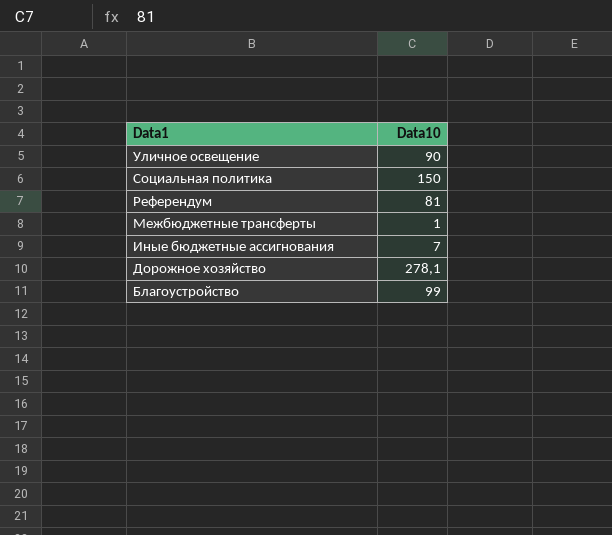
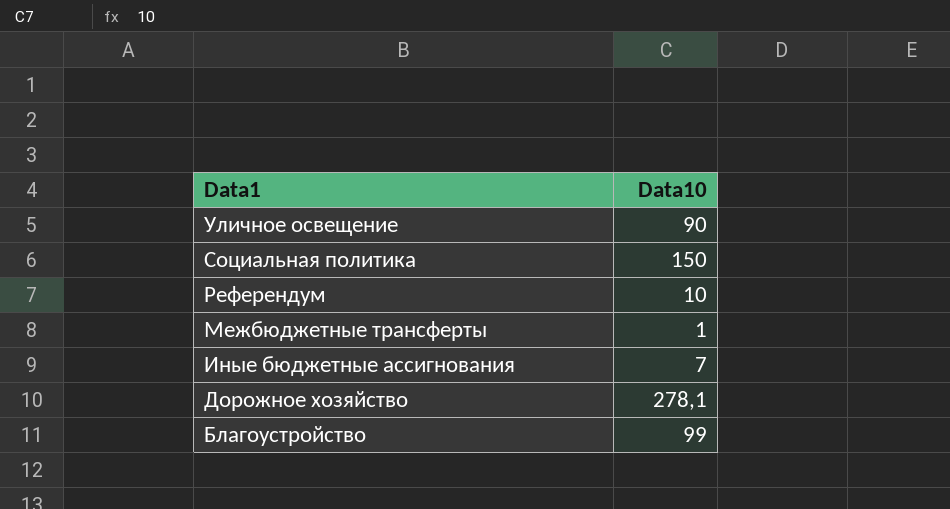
Референдум | Data10: 81 -> 10

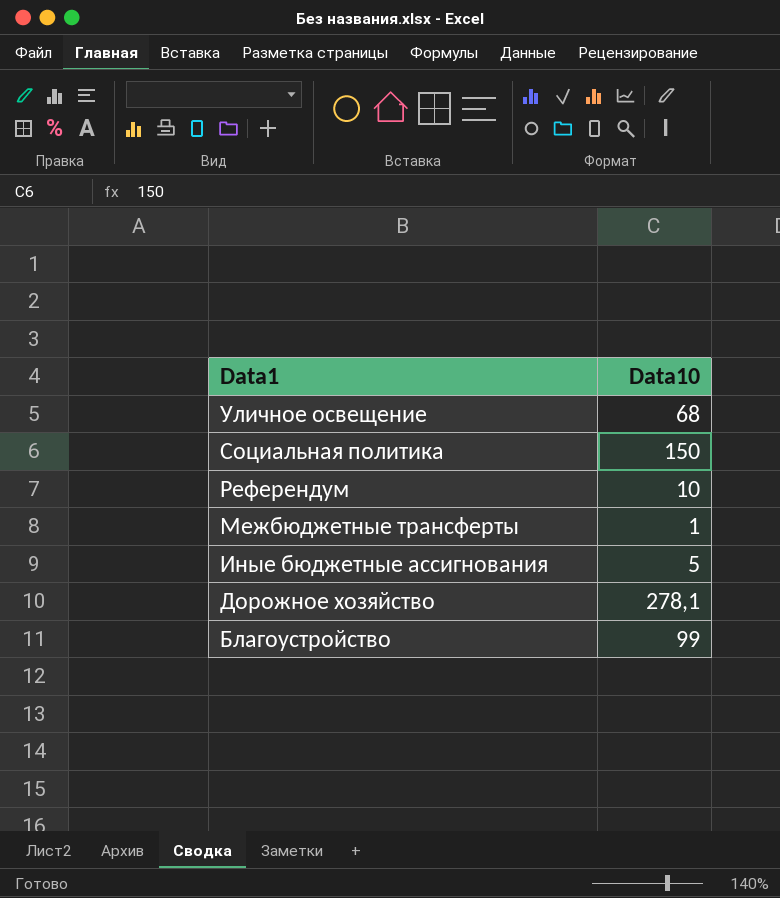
Уличное освещение | Data10: 90 -> 68
Иные бюджетные ассигнования | Data10: 7 -> 5

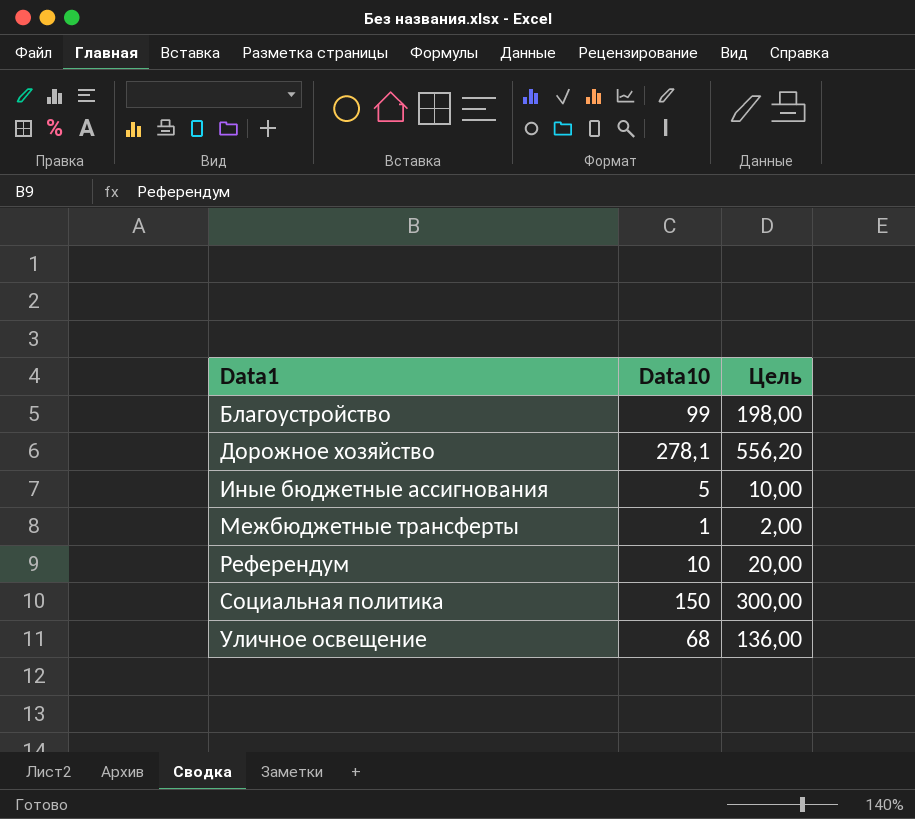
row order: Data1 descending -> Data1 ascending
column Цель | formula: none -> [Data10] * 2

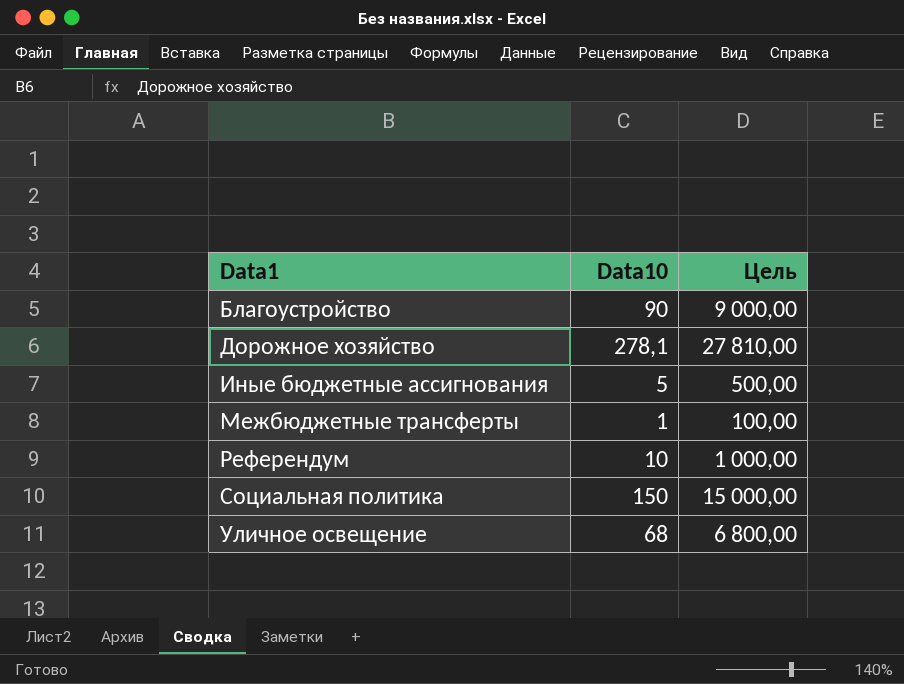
column Цель | formula: [Data10] * 2 -> [Data10] * 100
Благоустройство | Data10: 99 -> 90

